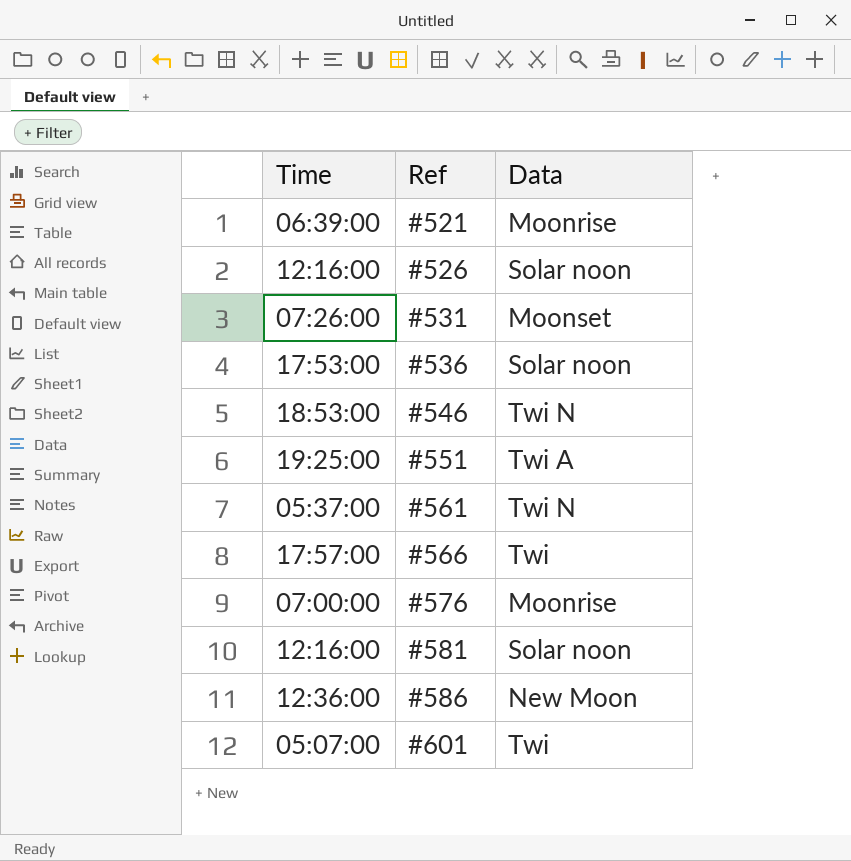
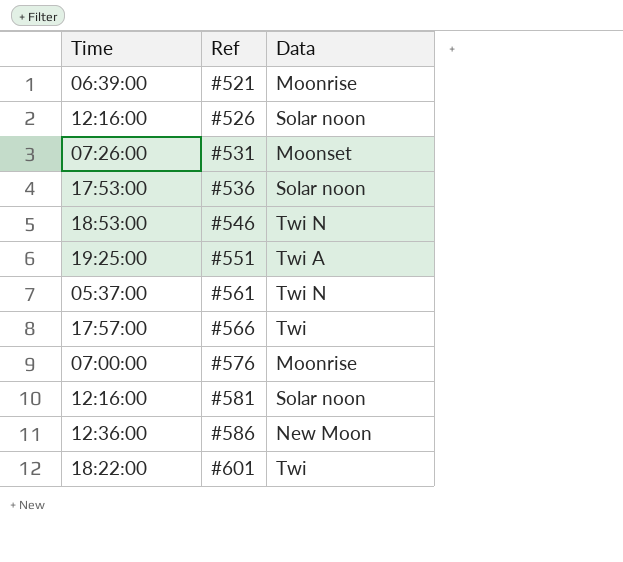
#601 | Time: 05:07:00 -> 18:22:00

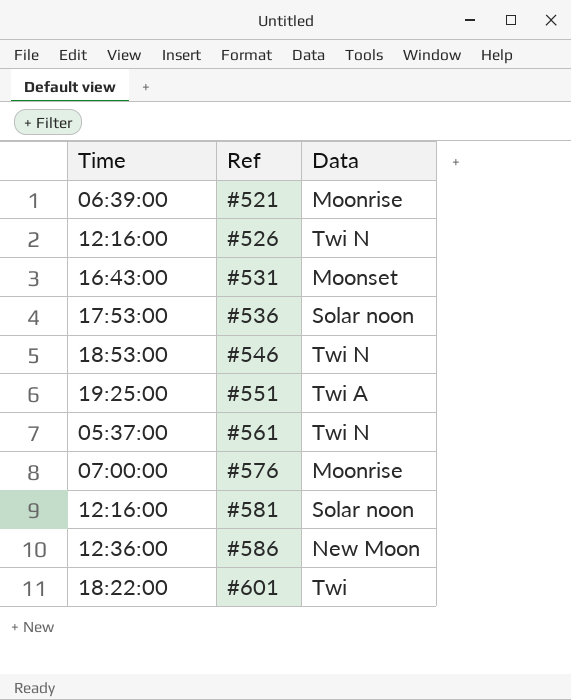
row #566: 17:57:00 | Twi -> none
#526 | Data: Solar noon -> Twi N
#531 | Time: 07:26:00 -> 16:43:00

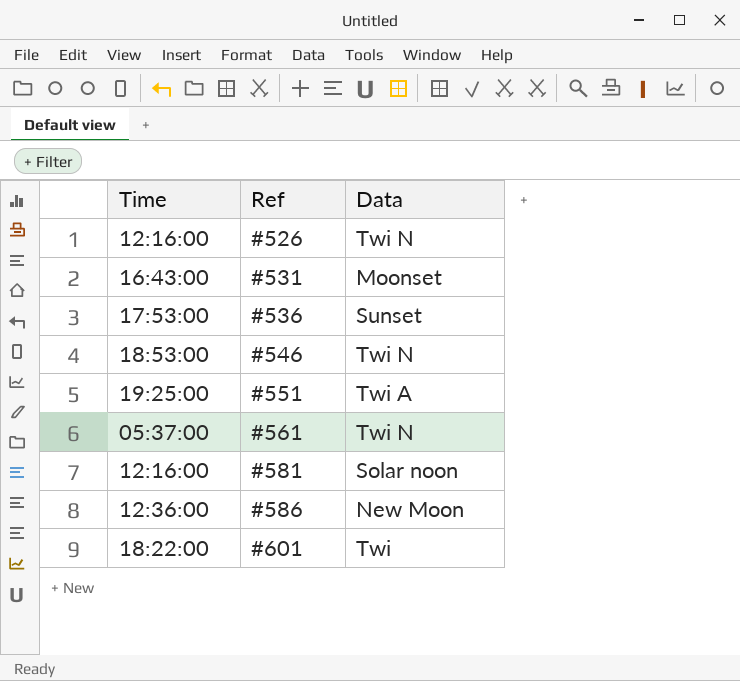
row #521: 06:39:00 | Moonrise -> none
row #576: 07:00:00 | Moonrise -> none
#536 | Data: Solar noon -> Sunset

